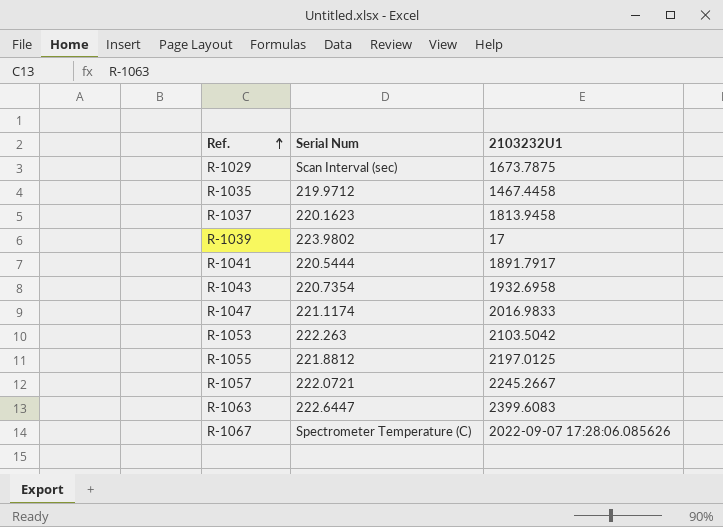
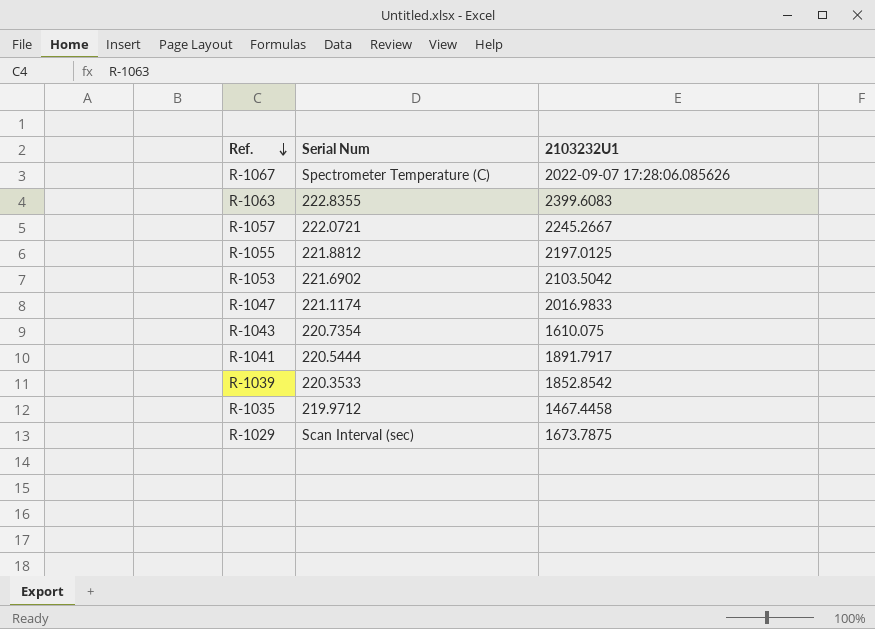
row order: Ref. ascending -> Ref. descending
row R-1037: 220.1623 | 1813.9458 -> none
R-1063 | Serial Num: 222.6447 -> 222.8355
R-1053 | Serial Num: 222.263 -> 221.6902
R-1043 | 2103232U1: 1932.6958 -> 1610.075
R-1039 | Serial Num: 223.9802 -> 220.3533
R-1039 | 2103232U1: 17 -> 1852.8542

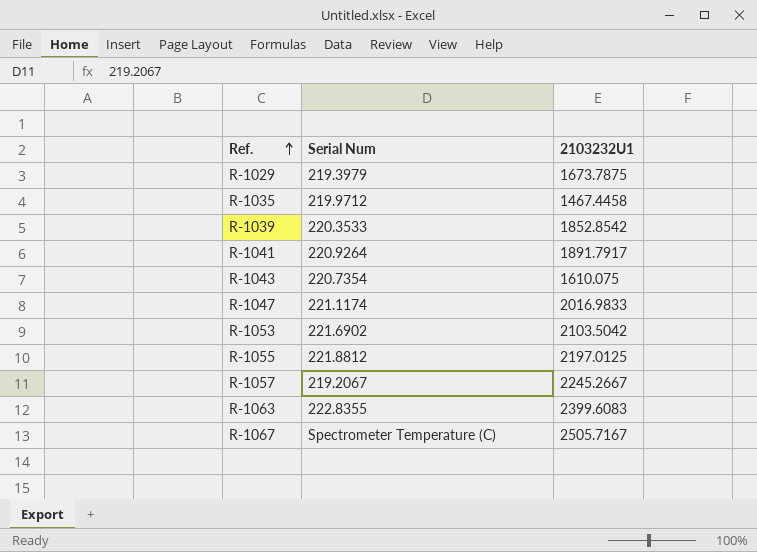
row order: Ref. descending -> Ref. ascending
R-1029 | Serial Num: Scan Interval (sec) -> 219.3979
R-1041 | Serial Num: 220.5444 -> 220.9264
R-1057 | Serial Num: 222.0721 -> 219.2067
R-1067 | 2103232U1: 2022-09-07 17:28:06.085626 -> 2505.7167

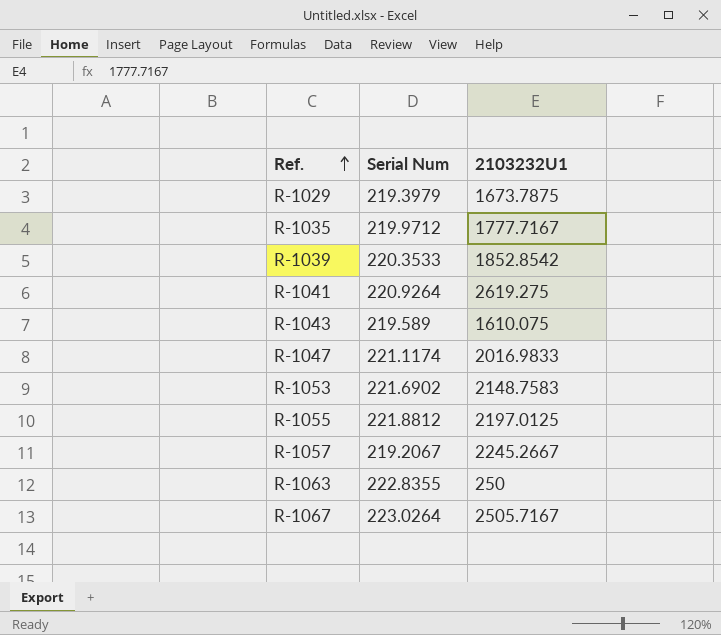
R-1035 | 2103232U1: 1467.4458 -> 1777.7167
R-1041 | 2103232U1: 1891.7917 -> 2619.275
R-1043 | Serial Num: 220.7354 -> 219.589
R-1053 | 2103232U1: 2103.5042 -> 2148.7583
R-1063 | 2103232U1: 2399.6083 -> 250
R-1067 | Serial Num: Spectrometer Temperature (C) -> 223.0264

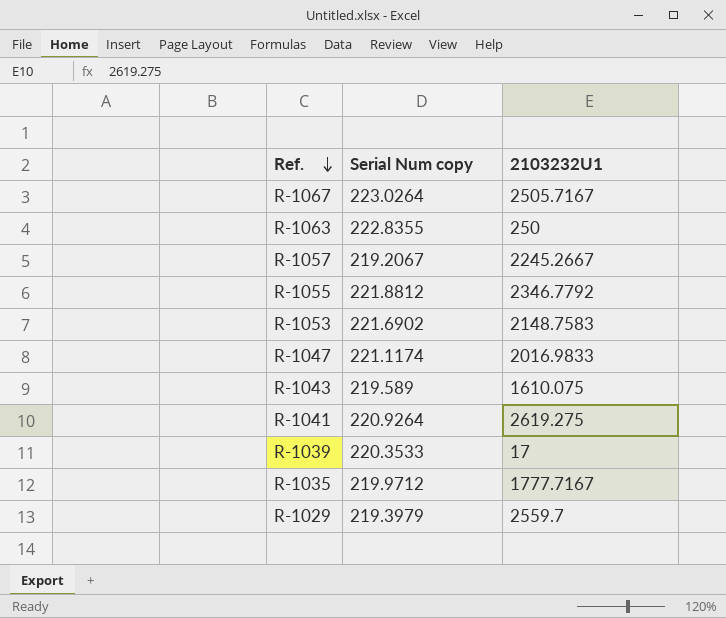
row order: Ref. ascending -> Ref. descending
column name: Serial Num -> Serial Num copy
R-1055 | 2103232U1: 2197.0125 -> 2346.7792
R-1039 | 2103232U1: 1852.8542 -> 17
R-1029 | 2103232U1: 1673.7875 -> 2559.7

